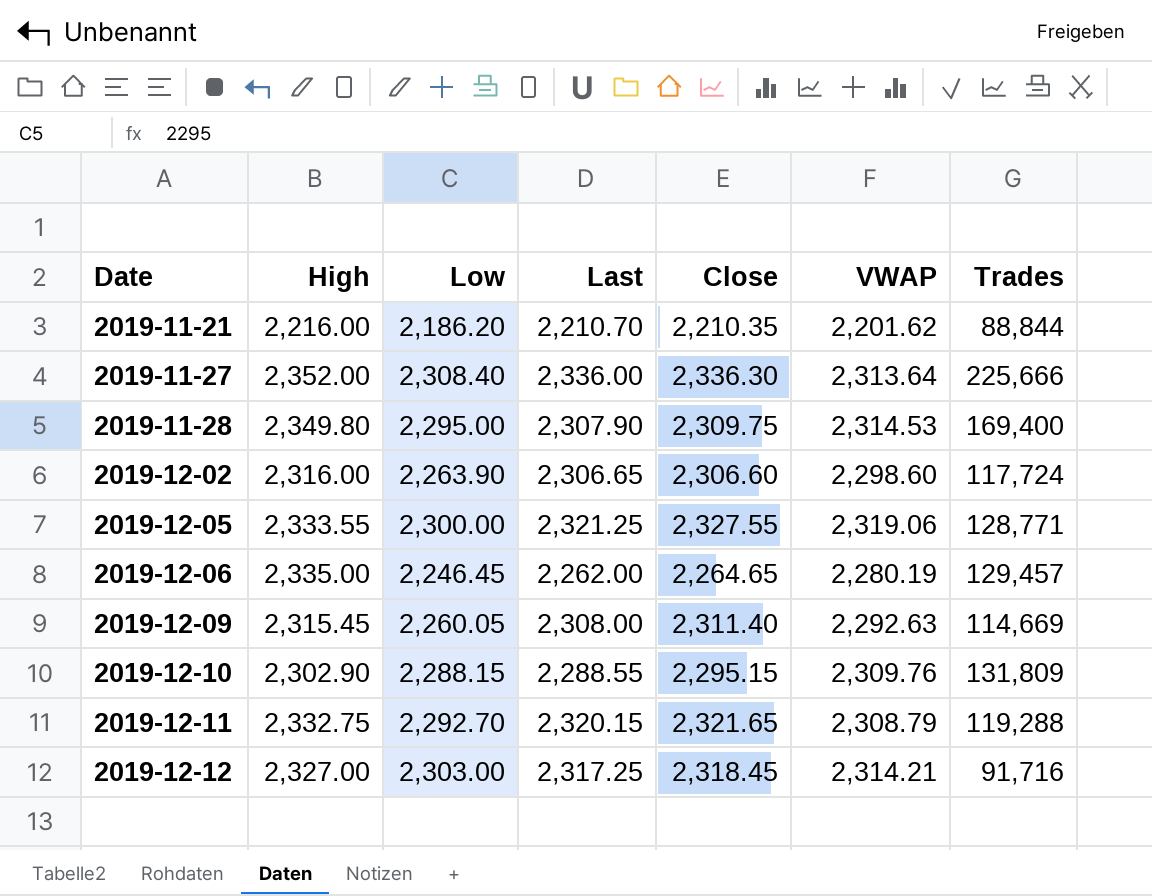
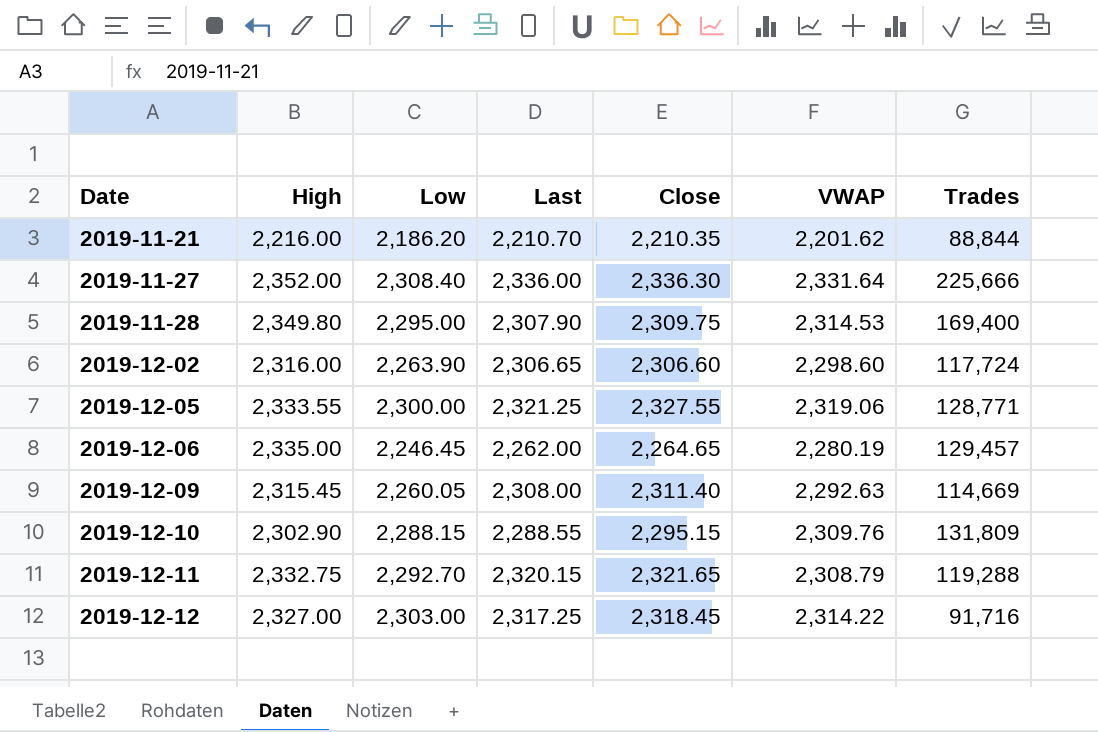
2019-11-27 | VWAP: 2,313.64 -> 2,331.64
2019-12-12 | VWAP: 2,314.21 -> 2,314.22

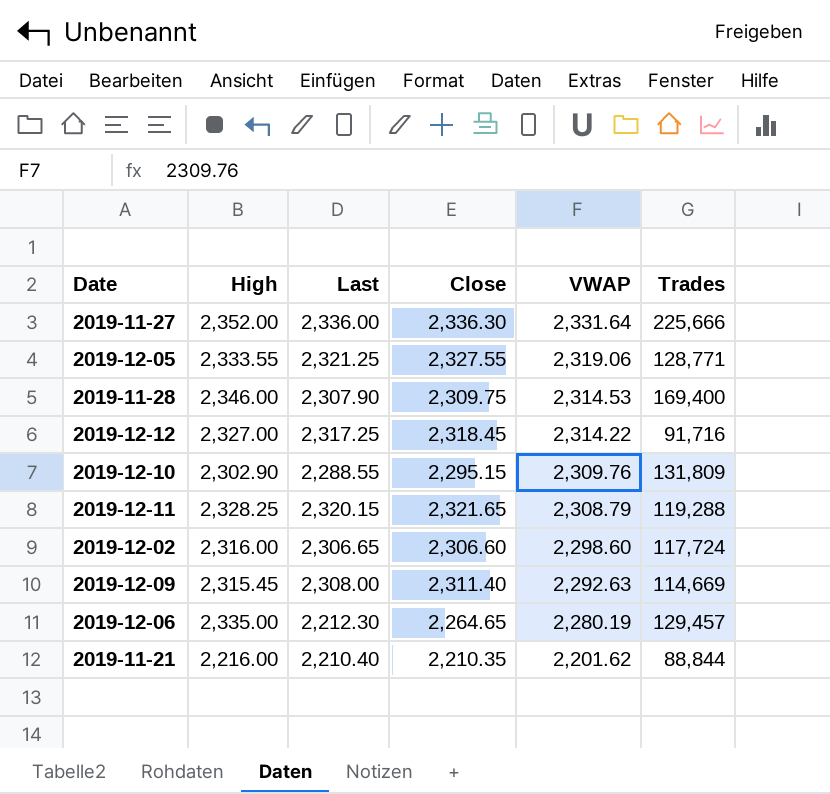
row order: Date ascending -> VWAP descending
column Low | position: 3 -> none
2019-11-28 | High: 2,349.80 -> 2,346.00
2019-12-11 | High: 2,332.75 -> 2,328.25
2019-12-06 | Last: 2,262.00 -> 2,212.30
2019-11-21 | Last: 2,210.70 -> 2,210.40

